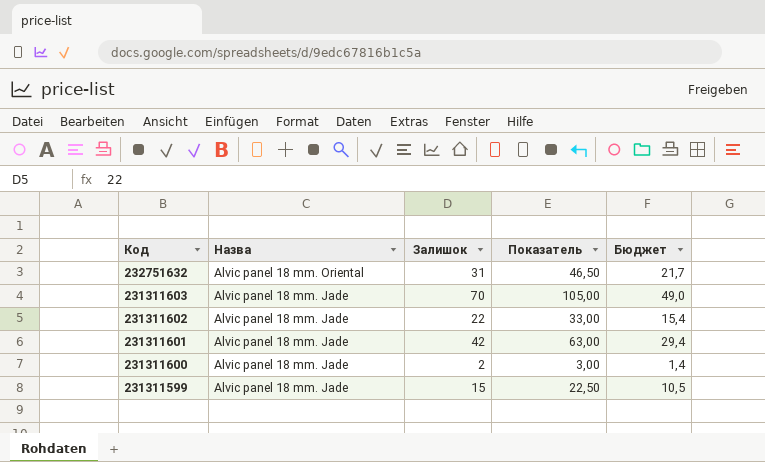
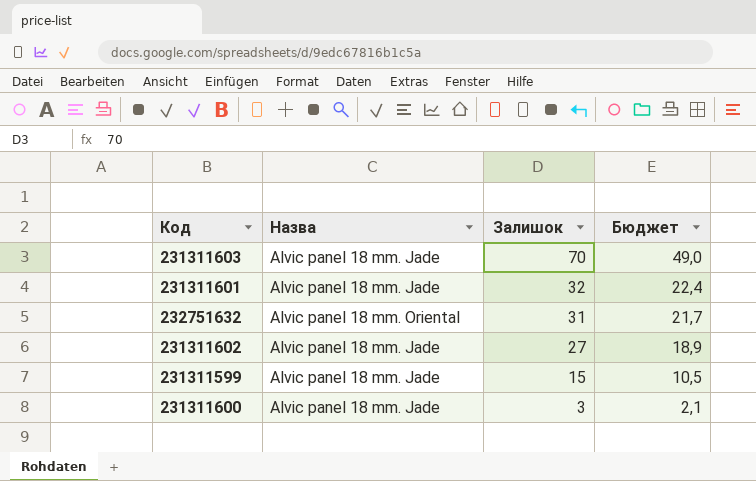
row order: Код descending -> Залишок descending
column Показатель | formula: [Залишок] * 1,5 -> none
231311601 | Залишок: 42 -> 32
231311601 | Бюджет: 29,4 -> 22,4
231311602 | Залишок: 22 -> 27
231311602 | Бюджет: 15,4 -> 18,9
231311600 | Залишок: 2 -> 3
231311600 | Бюджет: 1,4 -> 2,1

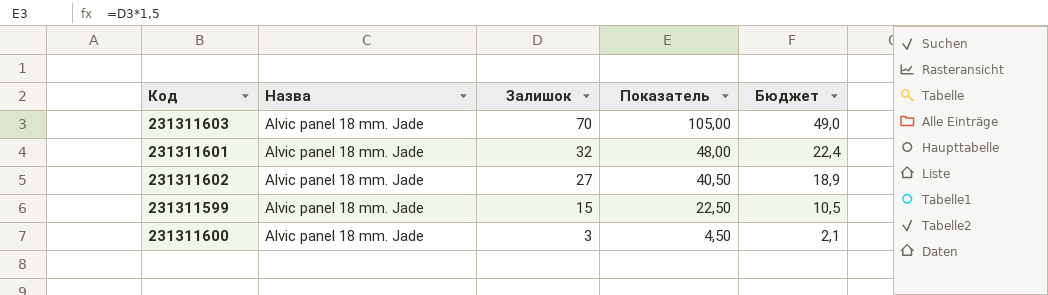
column Показатель | formula: none -> [Залишок] * 1,5
row 232751632: Alvic panel 18 mm. Oriental | 31 | 21,7 -> none

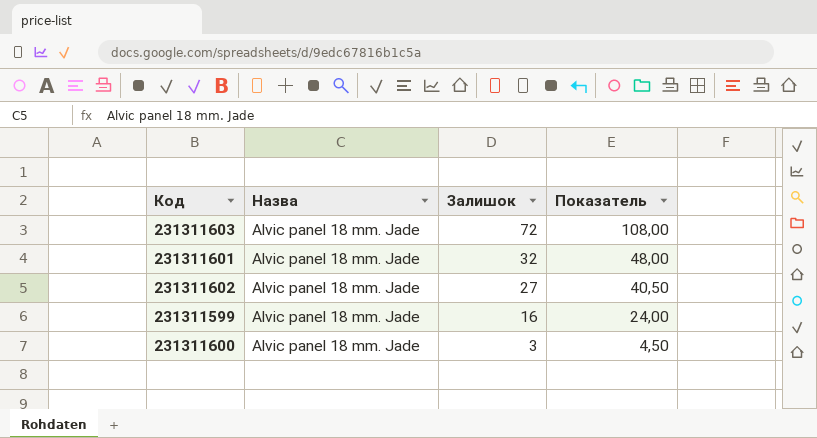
column Бюджет | formula: [Залишок] * 0,7 -> none
231311603 | Залишок: 70 -> 72
231311603 | Показатель: 105,00 -> 108,00
231311599 | Залишок: 15 -> 16
231311599 | Показатель: 22,50 -> 24,00

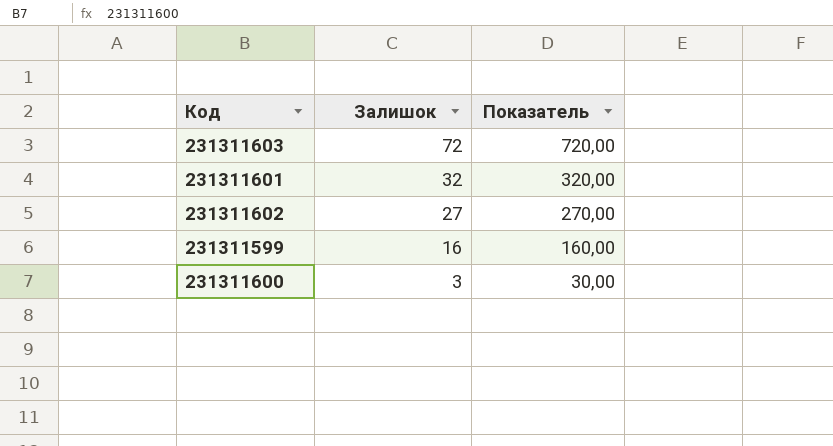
column Назва | position: 2 -> none
column Показатель | formula: [Залишок] * 1,5 -> [Залишок] * 10

